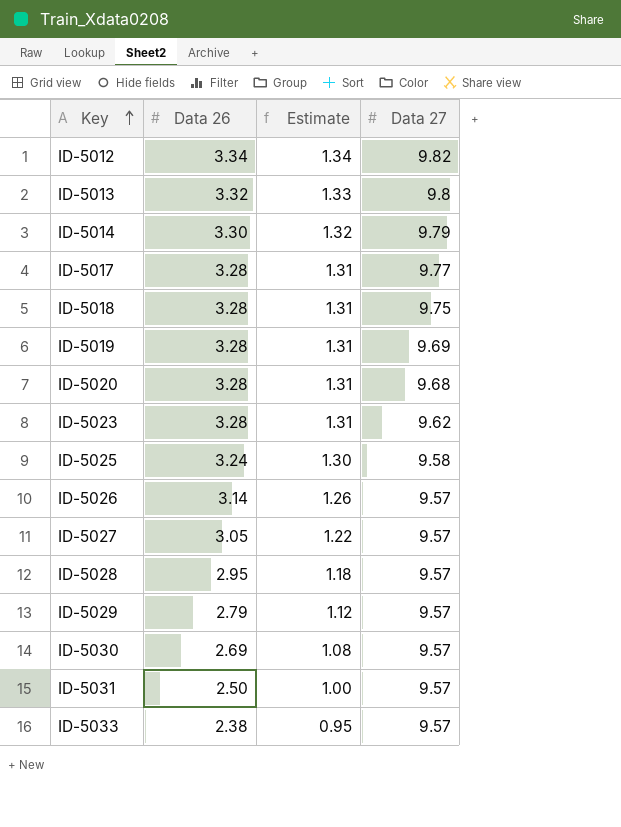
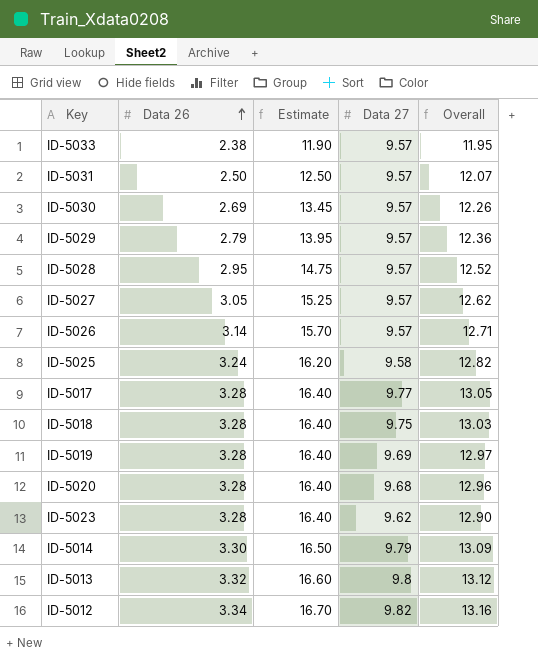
row order: Key ascending -> Data 26 ascending
column Estimate | formula: [Data 26] * 0.4 -> [Data 26] * 5
column Overall | formula: none -> [Data 26] + [Data 27]

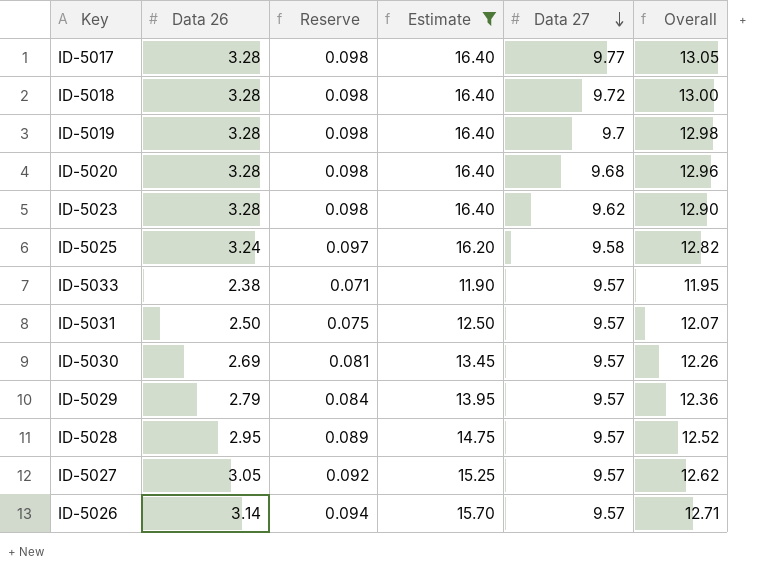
filter: none -> Estimate <= 16.40
row order: Data 26 ascending -> Data 27 descending
column Reserve | formula: none -> [Data 26] * 0.03
ID-5018 | Data 27: 9.75 -> 9.72
ID-5018 | Overall: 13.03 -> 13.00
ID-5019 | Data 27: 9.69 -> 9.7
ID-5019 | Overall: 12.97 -> 12.98

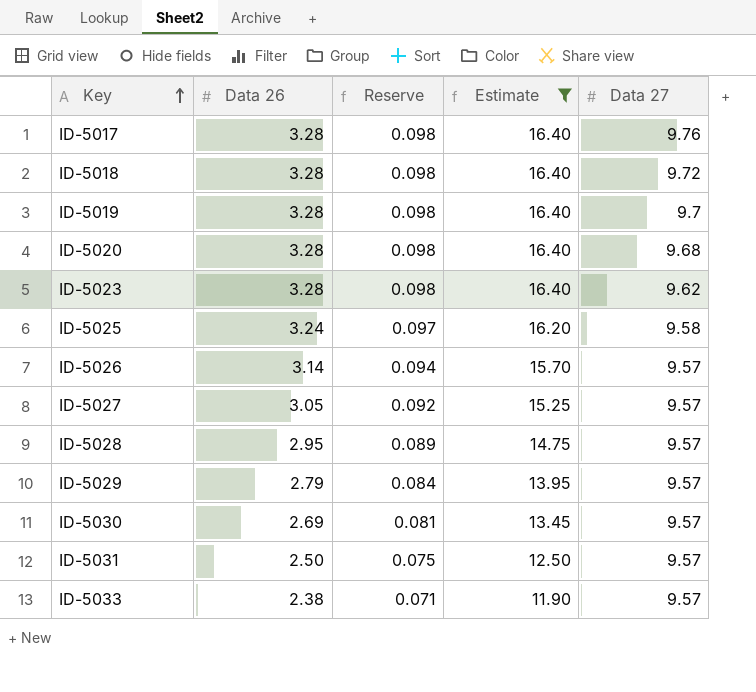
row order: Data 27 descending -> Key ascending
column Overall | formula: [Data 26] + [Data 27] -> none
ID-5017 | Data 27: 9.77 -> 9.76

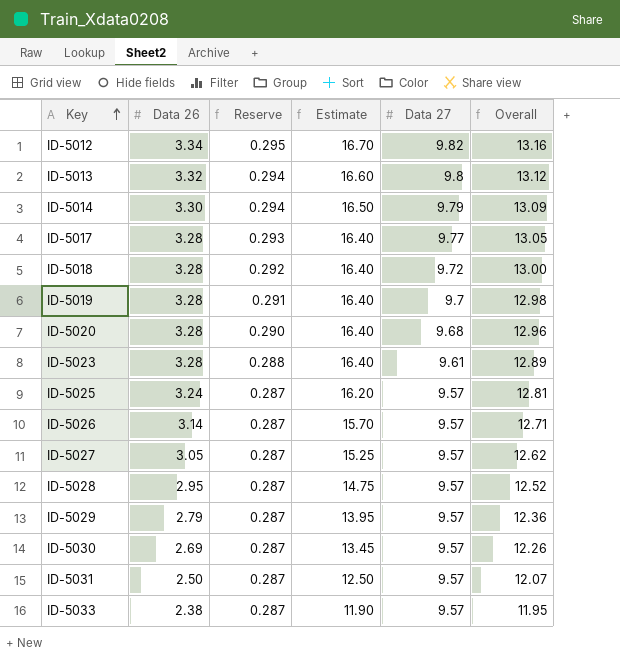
filter: Estimate <= 16.40 -> none
column Reserve | formula: [Data 26] * 0.03 -> [Data 27] * 0.03
column Overall | formula: none -> [Data 26] + [Data 27]
ID-5017 | Data 27: 9.76 -> 9.77
ID-5023 | Data 27: 9.62 -> 9.61
ID-5025 | Data 27: 9.58 -> 9.57

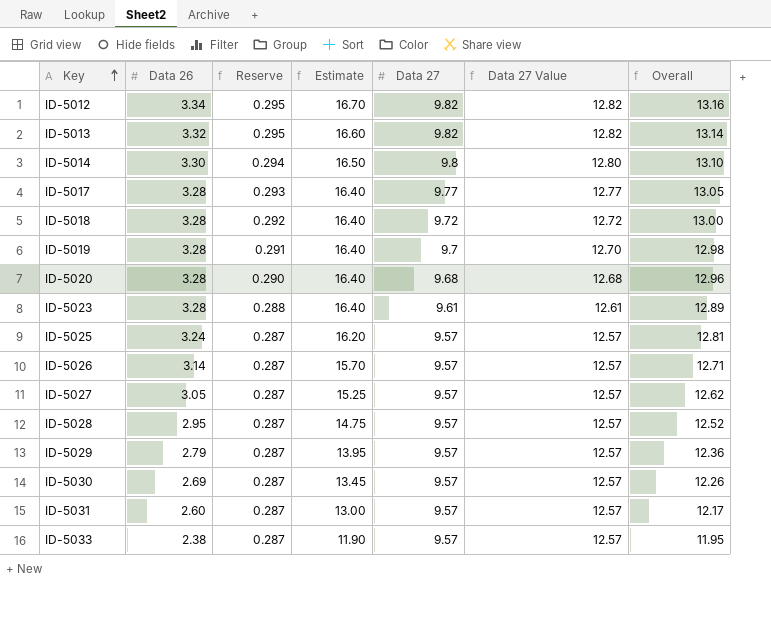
column Data 27 Value | formula: none -> [Data 27] + 3
ID-5013 | Reserve: 0.294 -> 0.295
ID-5013 | Data 27: 9.8 -> 9.82
ID-5013 | Overall: 13.12 -> 13.14
ID-5014 | Data 27: 9.79 -> 9.8
ID-5014 | Overall: 13.09 -> 13.10
ID-5031 | Data 26: 2.50 -> 2.60
ID-5031 | Estimate: 12.50 -> 13.00
ID-5031 | Overall: 12.07 -> 12.17

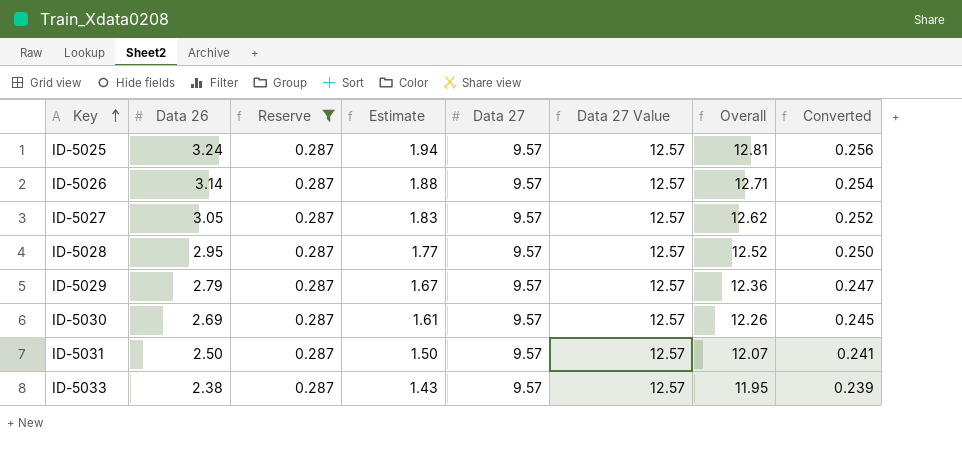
filter: none -> Reserve = 0.287
column Estimate | formula: [Data 26] * 5 -> [Data 26] * 0.6
column Converted | formula: none -> [Overall] * 0.02
ID-5031 | Data 26: 2.60 -> 2.50
ID-5031 | Overall: 12.17 -> 12.07

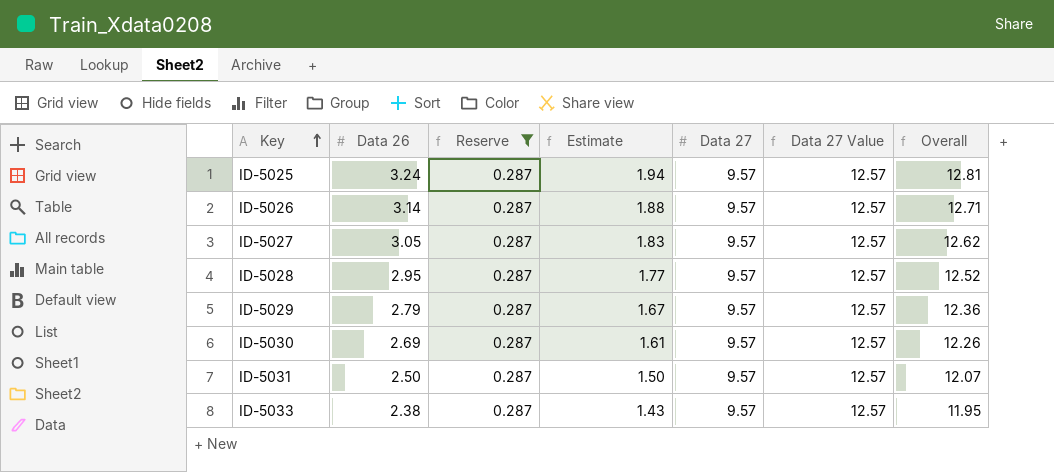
column Converted | formula: [Overall] * 0.02 -> none

